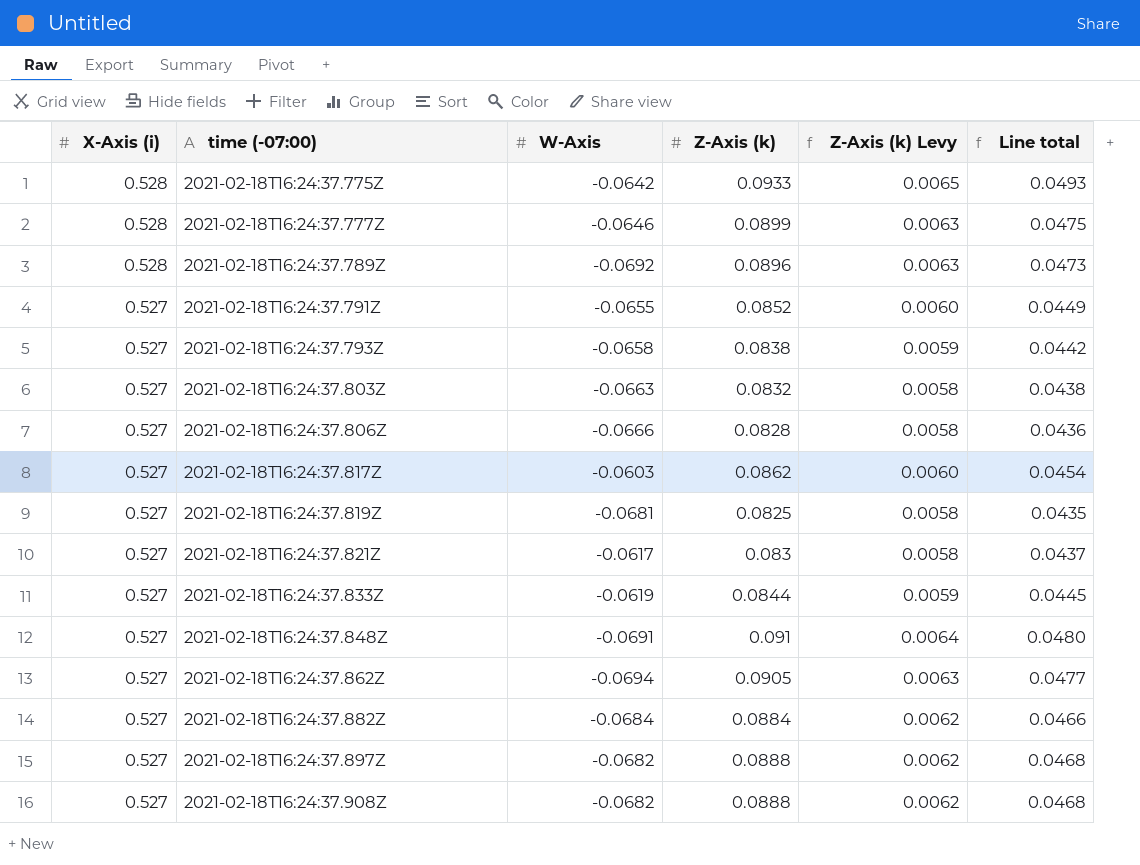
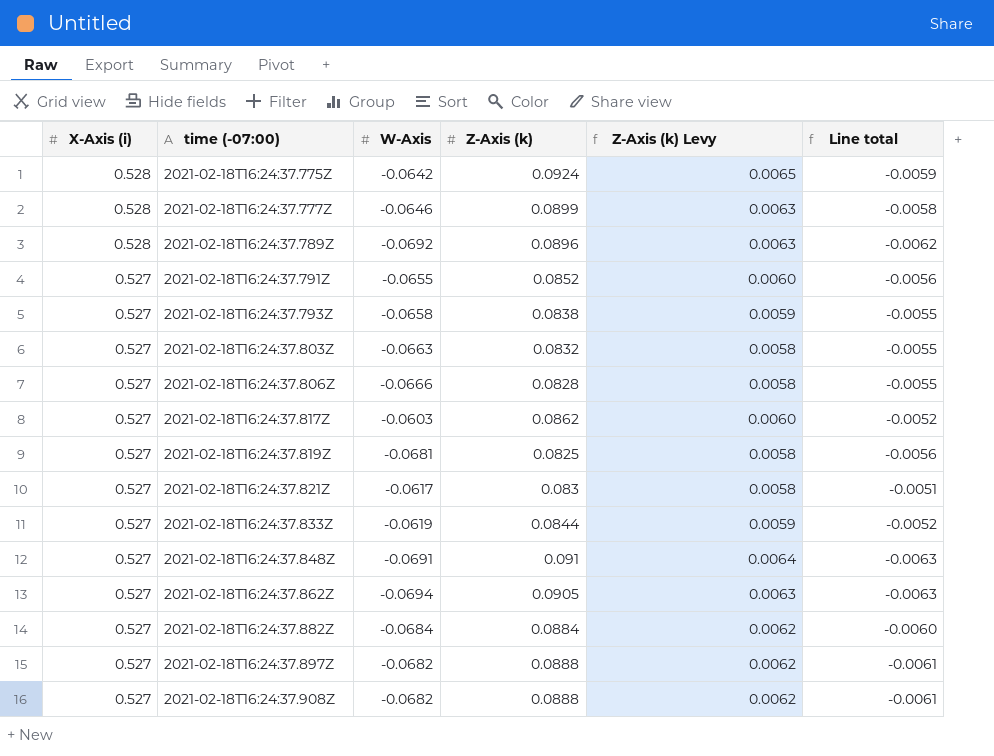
column Line total | formula: [X-Axis (i)] * [Z-Axis (k)] -> [W-Axis] * [Z-Axis (k)]
2021-02-18T16:24:37.775Z | Z-Axis (k): 0.0933 -> 0.0924

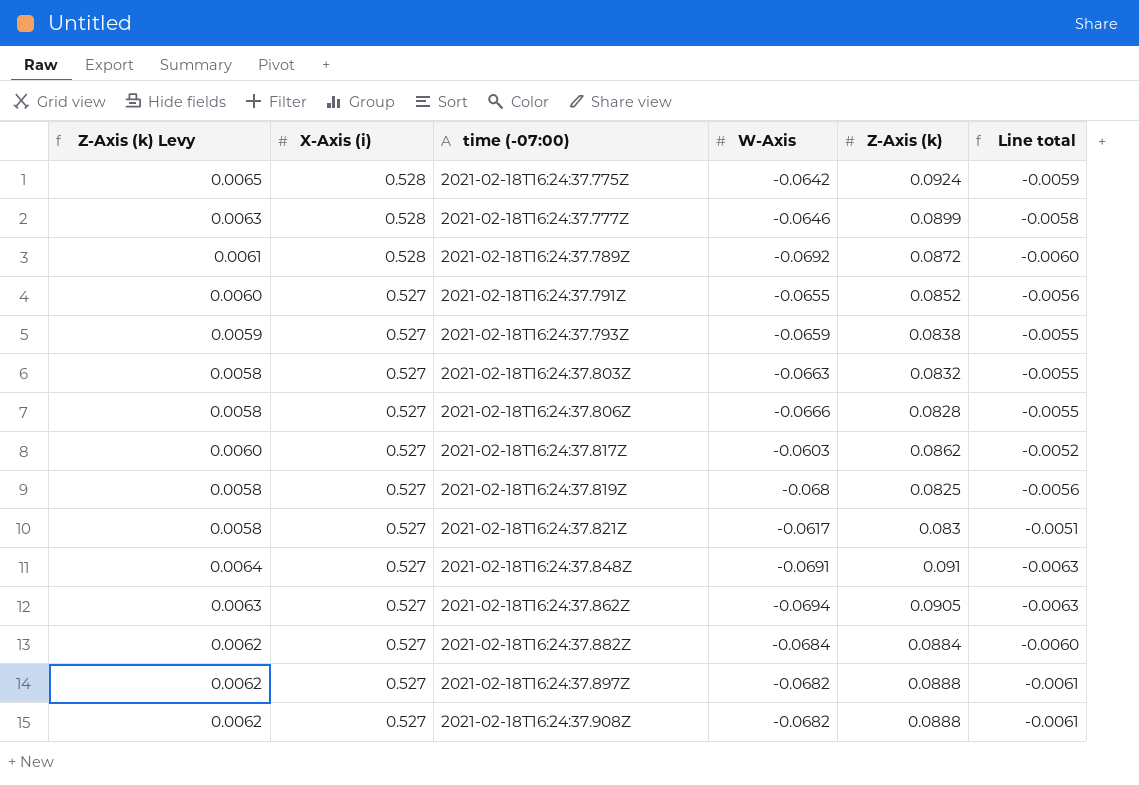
column Z-Axis (k) Levy | position: 5 -> 1
row 2021-02-18T16:24:37.833Z: 0.527 | -0.0619 | 0.0844 | 0.0059 | -0.0052 -> none
2021-02-18T16:24:37.789Z | Z-Axis (k) Levy: 0.0063 -> 0.0061
2021-02-18T16:24:37.789Z | Z-Axis (k): 0.0896 -> 0.0872
2021-02-18T16:24:37.789Z | Line total: -0.0062 -> -0.0060
2021-02-18T16:24:37.793Z | W-Axis: -0.0658 -> -0.0659
2021-02-18T16:24:37.819Z | W-Axis: -0.0681 -> -0.068

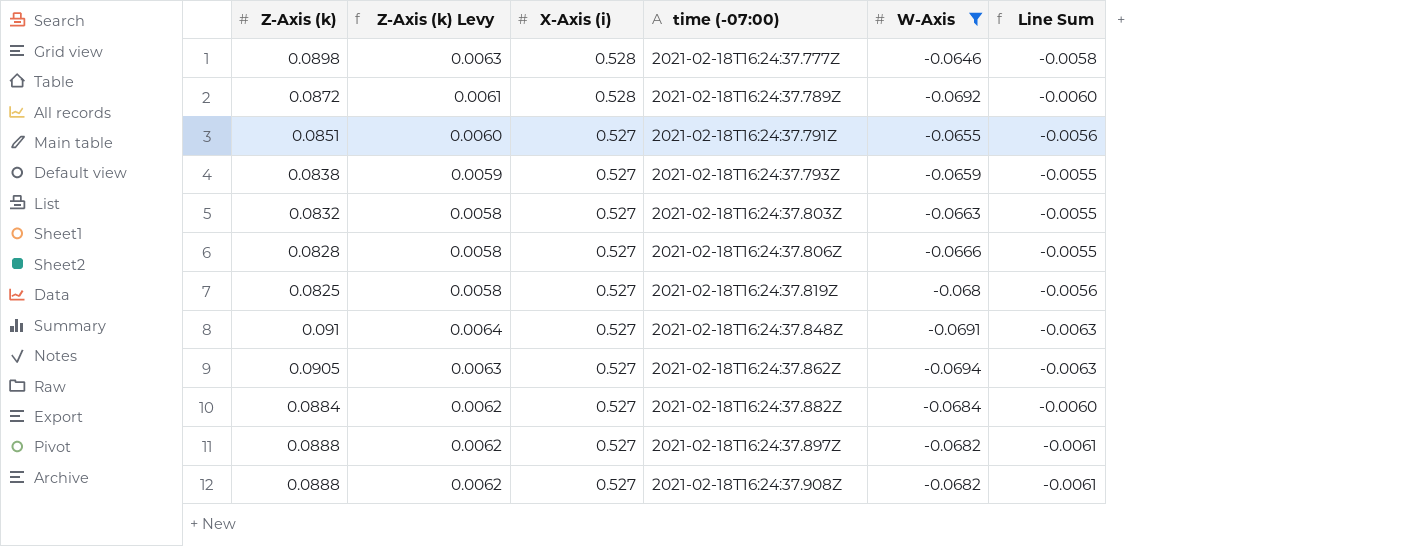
filter: none -> W-Axis <= -0.0646
column Z-Axis (k) | position: 5 -> 1
column name: Line total -> Line Sum
2021-02-18T16:24:37.777Z | Z-Axis (k): 0.0899 -> 0.0898
2021-02-18T16:24:37.791Z | Z-Axis (k): 0.0852 -> 0.0851

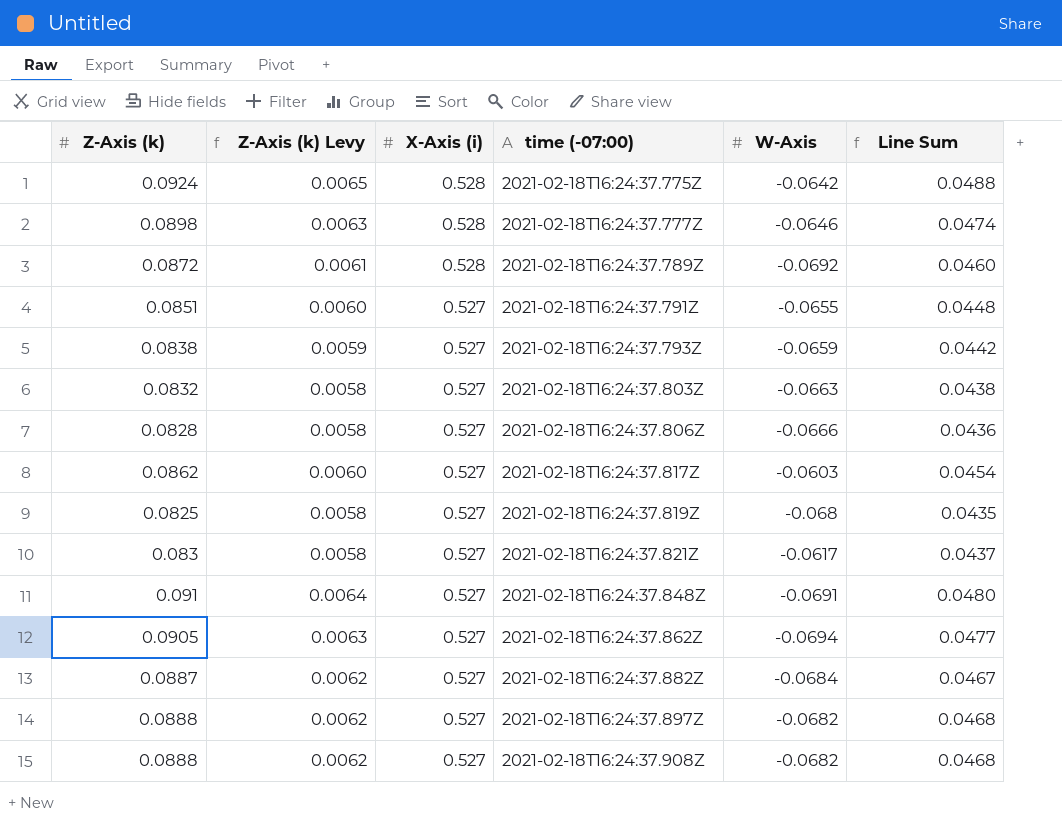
filter: W-Axis <= -0.0646 -> none
column Line Sum | formula: [Z-Axis (k)] * [W-Axis] -> [Z-Axis (k)] * [X-Axis (i)]
2021-02-18T16:24:37.882Z | Z-Axis (k): 0.0884 -> 0.0887

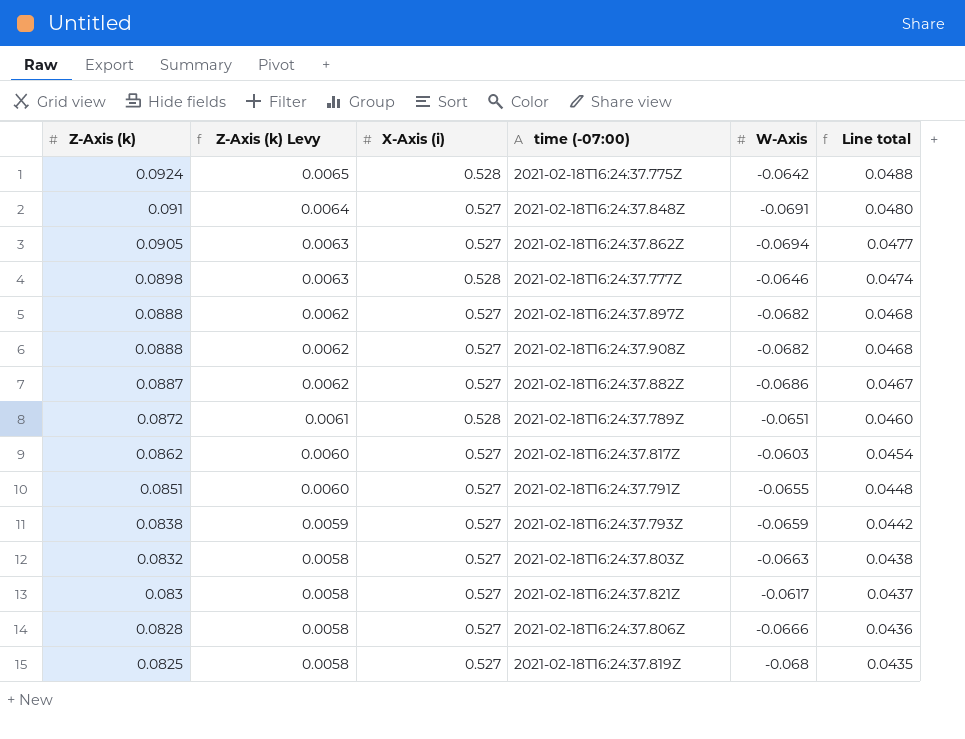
row order: X-Axis (i) descending -> Z-Axis (k) descending
column name: Line Sum -> Line total
2021-02-18T16:24:37.882Z | W-Axis: -0.0684 -> -0.0686
2021-02-18T16:24:37.789Z | W-Axis: -0.0692 -> -0.0651

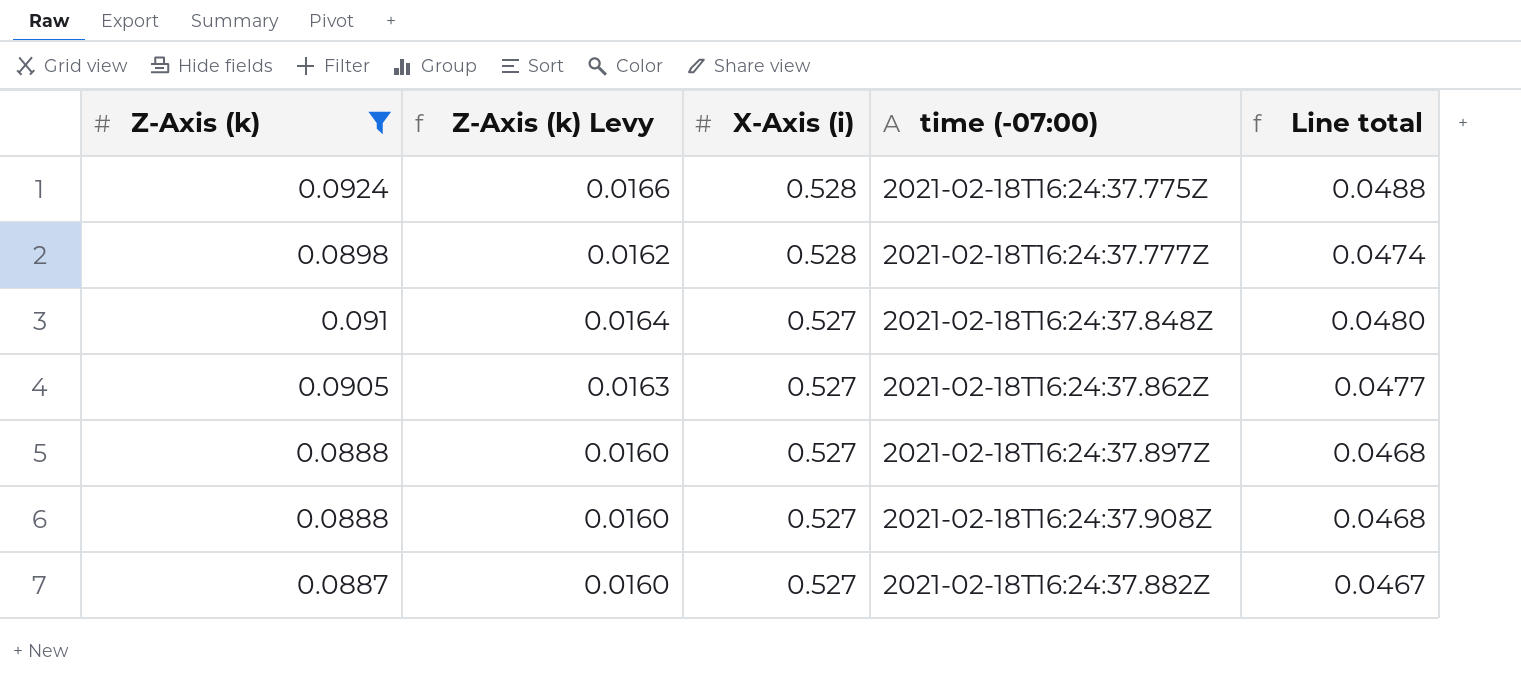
filter: none -> Z-Axis (k) >= 0.0887
row order: Z-Axis (k) descending -> X-Axis (i) descending
column W-Axis | position: 5 -> none
column Z-Axis (k) Levy | formula: [Z-Axis (k)] * 0.07 -> [Z-Axis (k)] * 0.18

